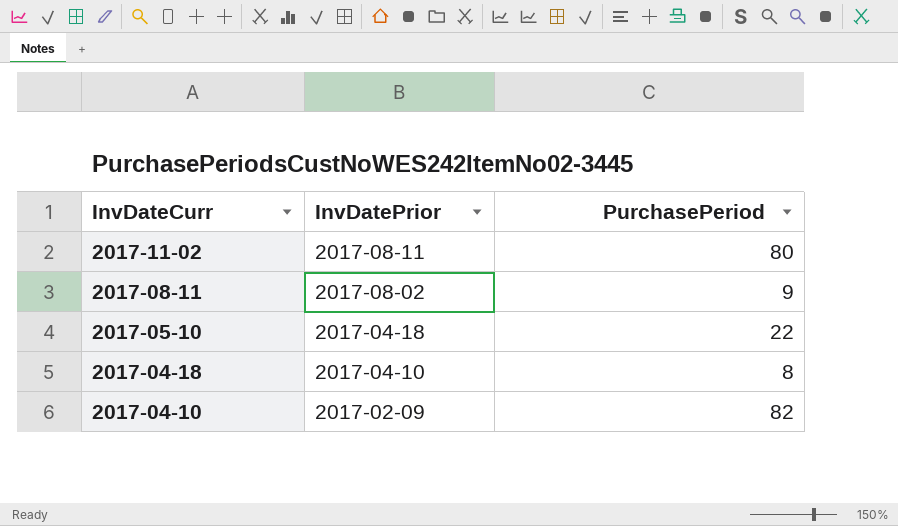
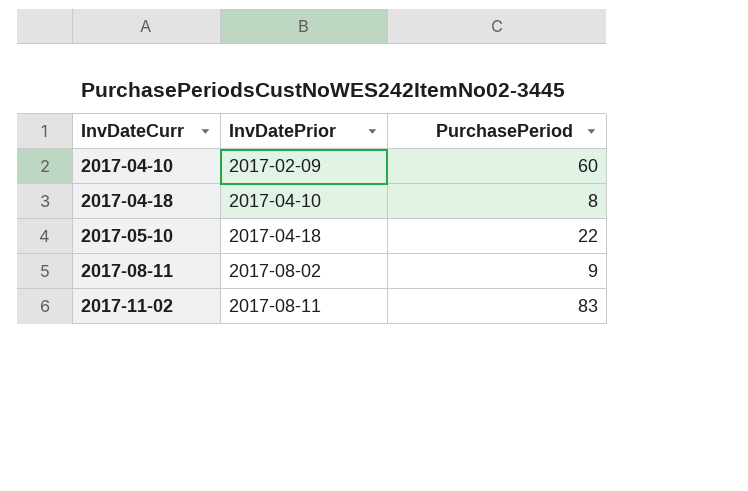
row order: InvDateCurr descending -> InvDateCurr ascending
2017-04-10 | PurchasePeriod: 82 -> 60
2017-11-02 | PurchasePeriod: 80 -> 83

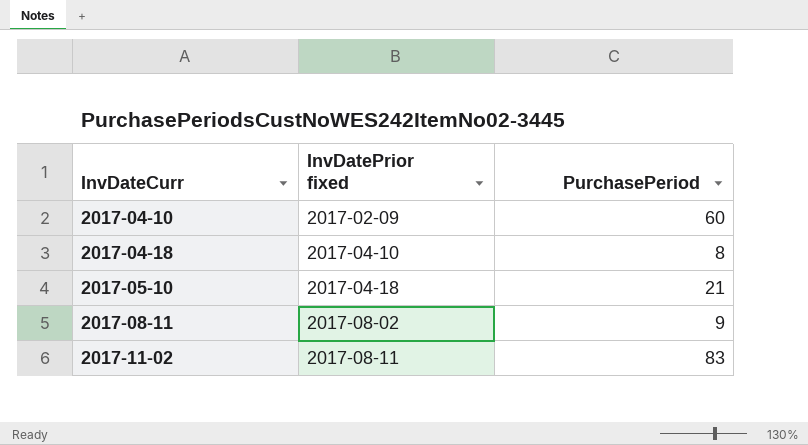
column name: InvDatePrior -> InvDatePrior fixed
2017-05-10 | PurchasePeriod: 22 -> 21

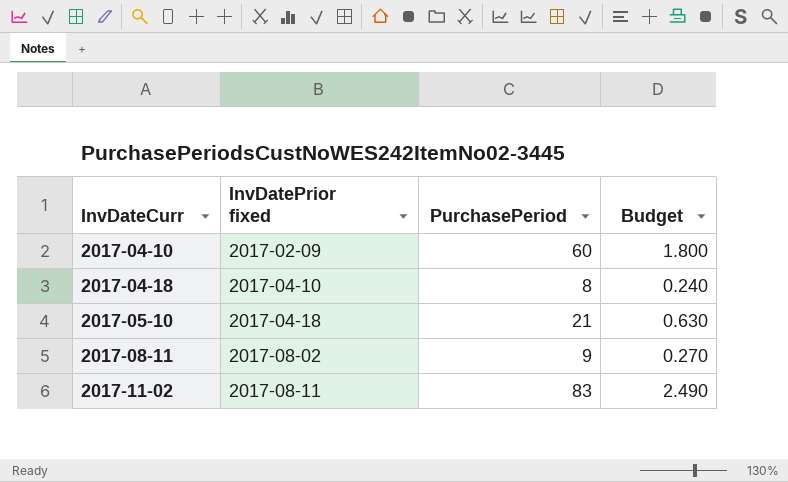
column Budget | formula: none -> [PurchasePeriod] * 0.03

